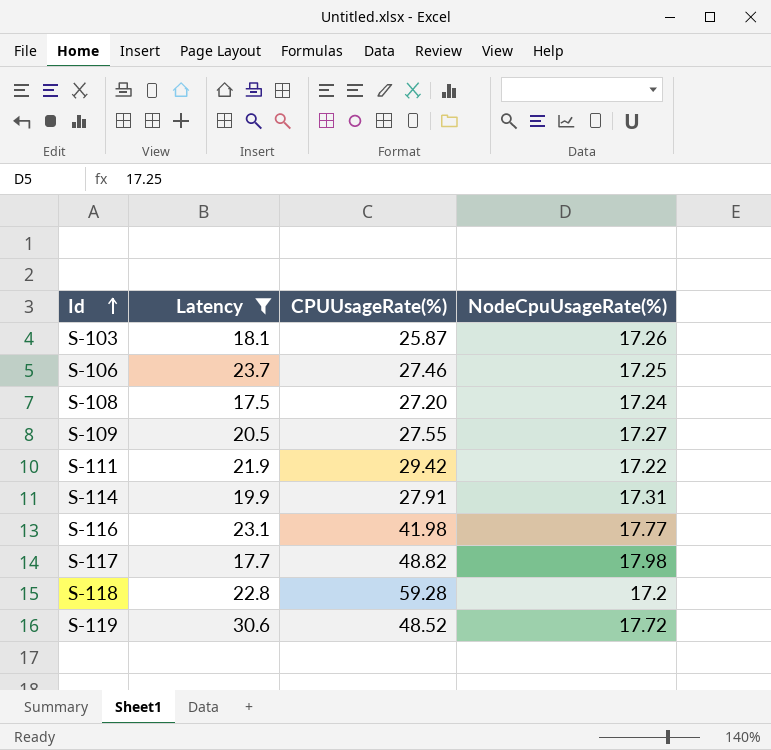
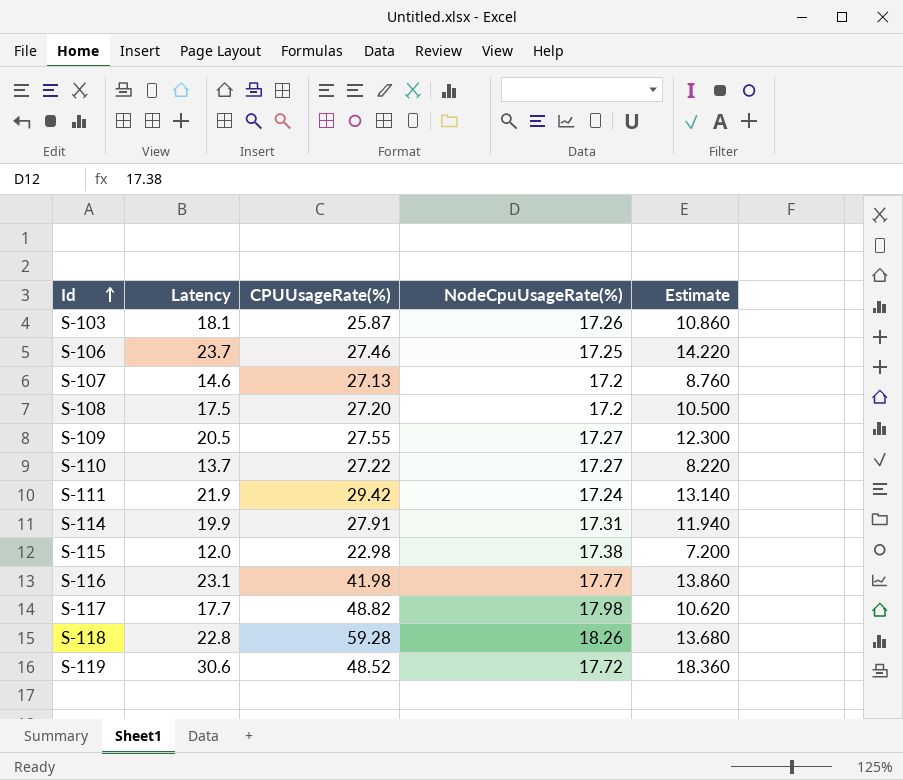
filter: Latency >= 17.5 -> none
column Estimate | formula: none -> [Latency] * 0.6
S-108 | NodeCpuUsageRate(%): 17.24 -> 17.2
S-111 | NodeCpuUsageRate(%): 17.22 -> 17.24
S-118 | NodeCpuUsageRate(%): 17.2 -> 18.26

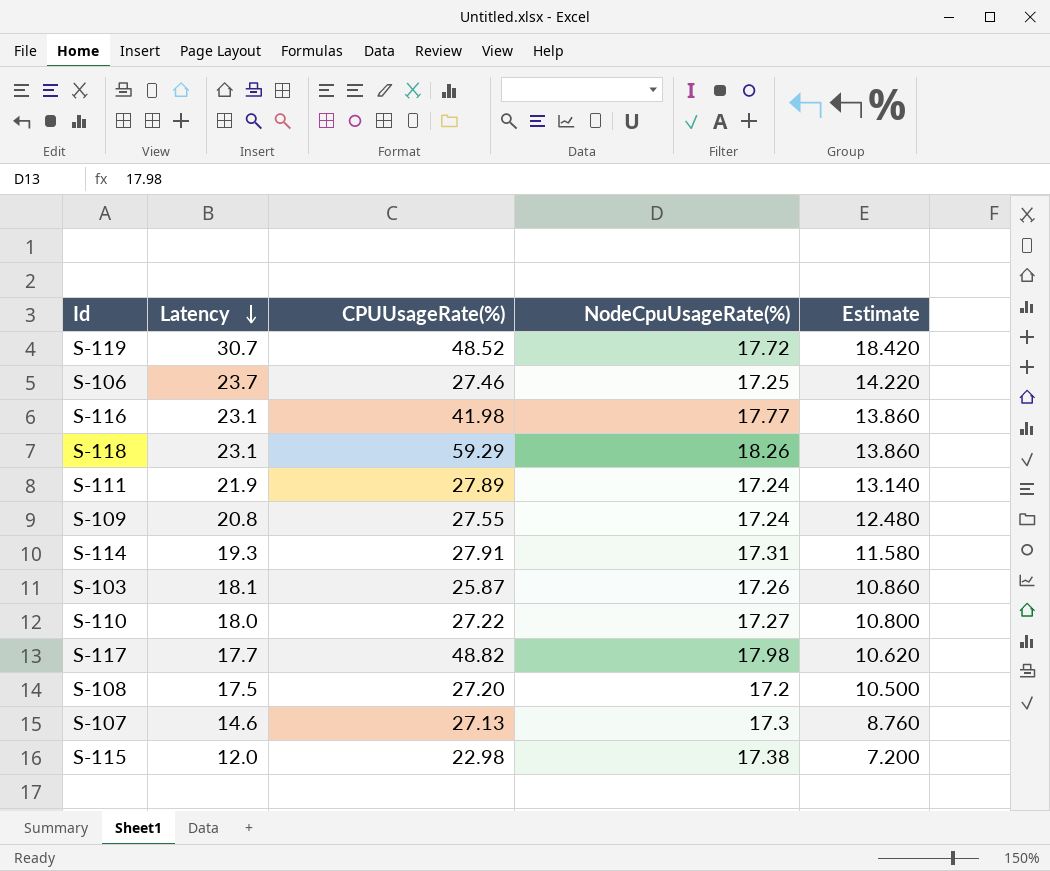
row order: Id ascending -> Latency descending
S-119 | Latency: 30.6 -> 30.7
S-119 | Estimate: 18.360 -> 18.420
S-118 | Latency: 22.8 -> 23.1
S-118 | CPUUsageRate(%): 59.28 -> 59.29
S-118 | Estimate: 13.680 -> 13.860
S-111 | CPUUsageRate(%): 29.42 -> 27.89
S-109 | Latency: 20.5 -> 20.8
S-109 | NodeCpuUsageRate(%): 17.27 -> 17.24
S-109 | Estimate: 12.300 -> 12.480
S-114 | Latency: 19.9 -> 19.3
S-114 | Estimate: 11.940 -> 11.580
S-110 | Latency: 13.7 -> 18.0
S-110 | Estimate: 8.220 -> 10.800
S-107 | NodeCpuUsageRate(%): 17.2 -> 17.3

